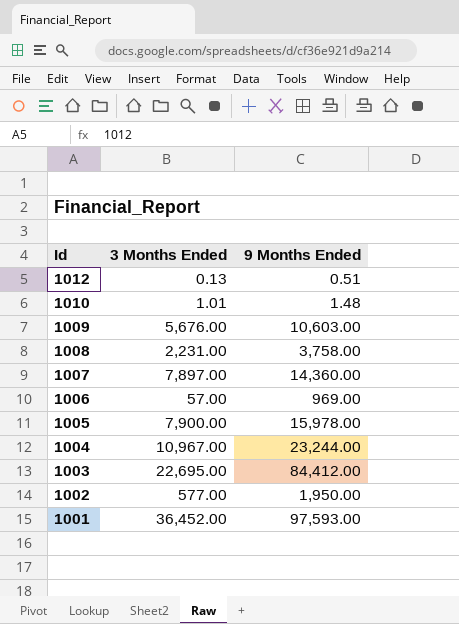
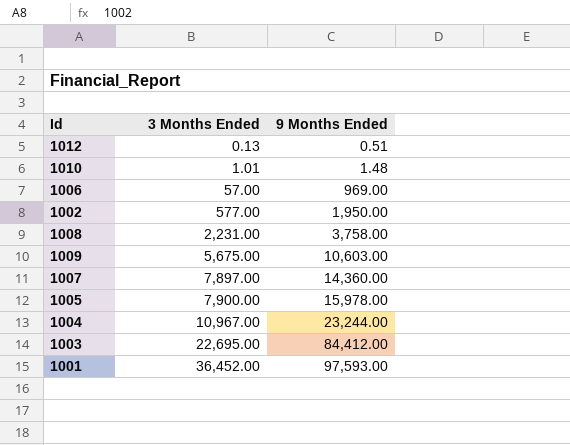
row order: Id descending -> 3 Months Ended ascending
1009 | 3 Months Ended: 5,676.00 -> 5,675.00

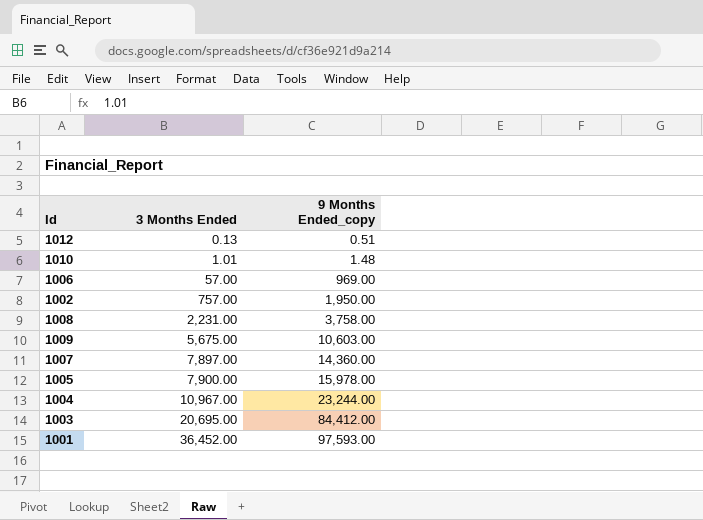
column name: 9 Months Ended -> 9 Months Ended_copy
1002 | 3 Months Ended: 577.00 -> 757.00
1003 | 3 Months Ended: 22,695.00 -> 20,695.00

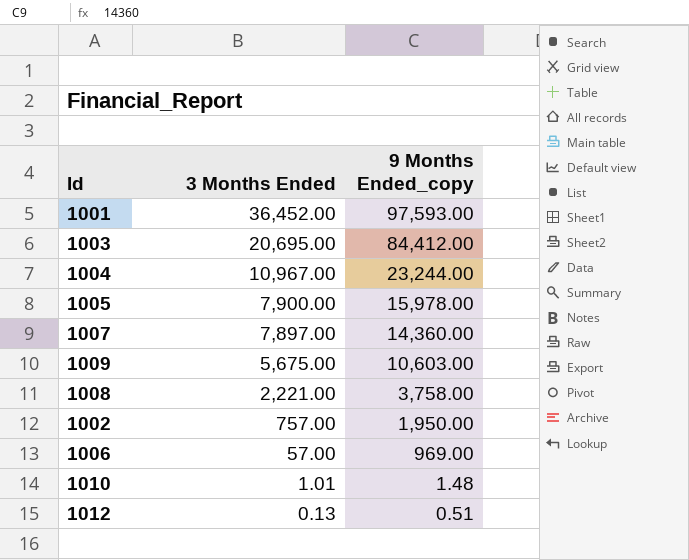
row order: 3 Months Ended ascending -> 3 Months Ended descending
1008 | 3 Months Ended: 2,231.00 -> 2,221.00

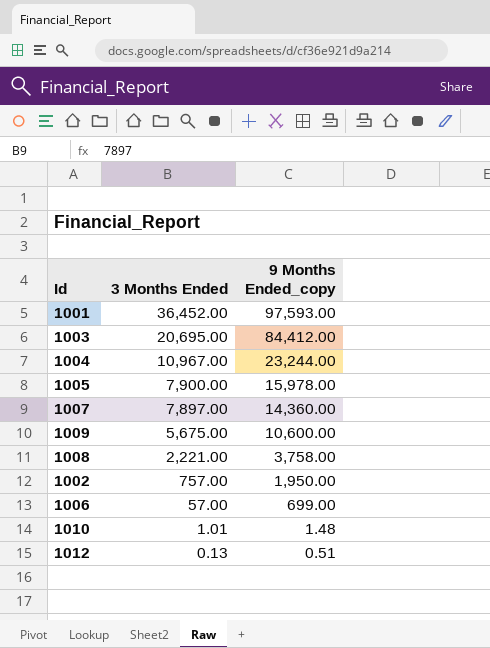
1009 | 9 Months Ended_copy: 10,603.00 -> 10,600.00
1006 | 9 Months Ended_copy: 969.00 -> 699.00

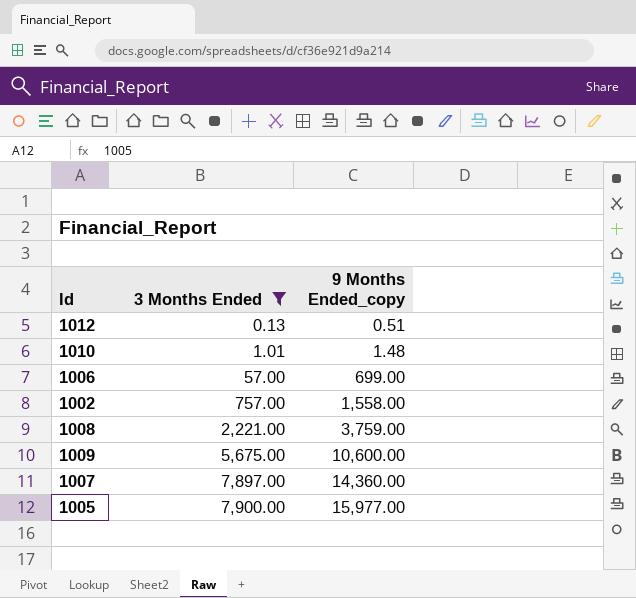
filter: none -> 3 Months Ended <= 7,900.00
row order: 3 Months Ended descending -> 3 Months Ended ascending
1002 | 9 Months Ended_copy: 1,950.00 -> 1,558.00
1008 | 9 Months Ended_copy: 3,758.00 -> 3,759.00
1005 | 9 Months Ended_copy: 15,978.00 -> 15,977.00

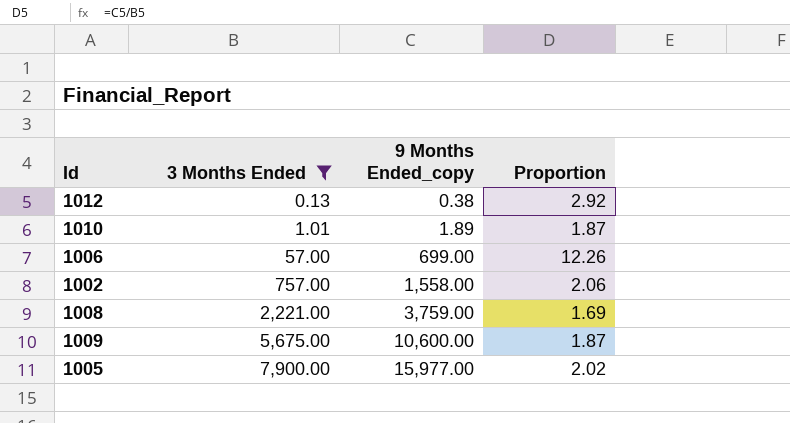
column Proportion | formula: none -> [9 Months Ended_copy] / [3 Months Ended]
row 1007: 7,897.00 | 14,360.00 -> none
1012 | 9 Months Ended_copy: 0.51 -> 0.38
1010 | 9 Months Ended_copy: 1.48 -> 1.89

